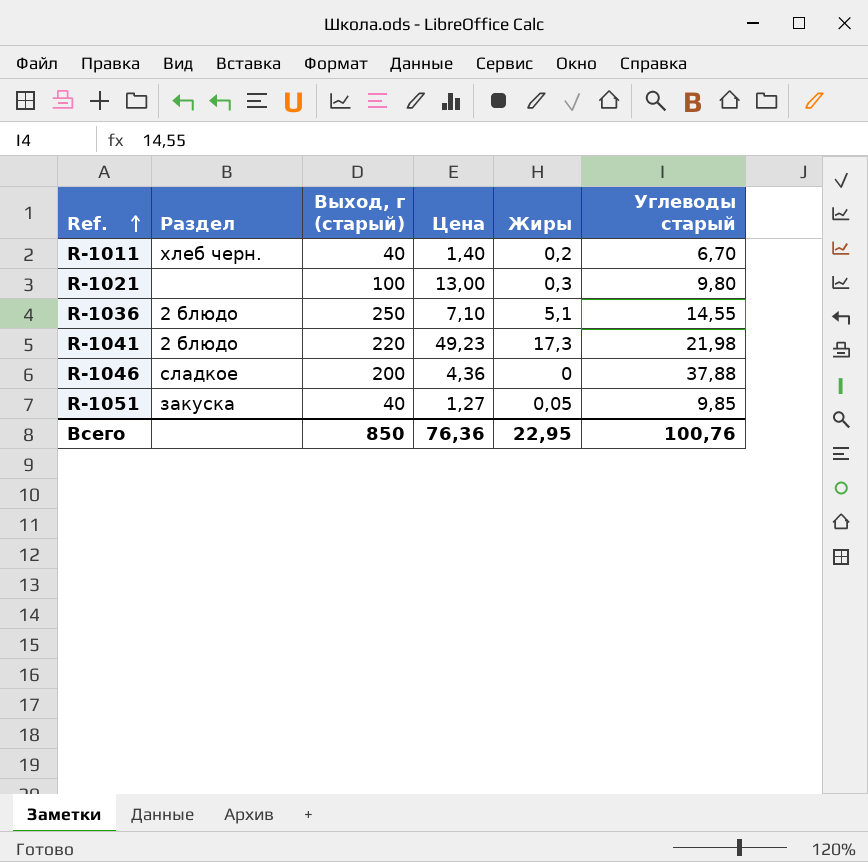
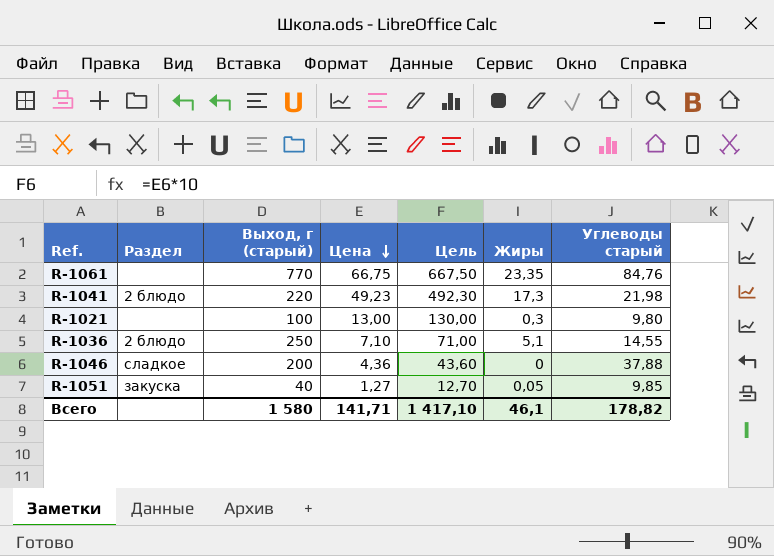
row order: Ref. ascending -> Цена descending
column Цель | formula: none -> [Цена] * 10
row R-1011: хлеб черн. | 40 | 1,40 | 0,2 | 6,70 -> none
row R-1061: none -> none | 770 | 66,75 | 667,50 | 23,35 | 84,76
Всего | Выход, г (старый): 850 -> 1 580
Всего | Цена: 76,36 -> 141,71
Всего | Жиры: 22,95 -> 46,1
Всего | Углеводы старый: 100,76 -> 178,82

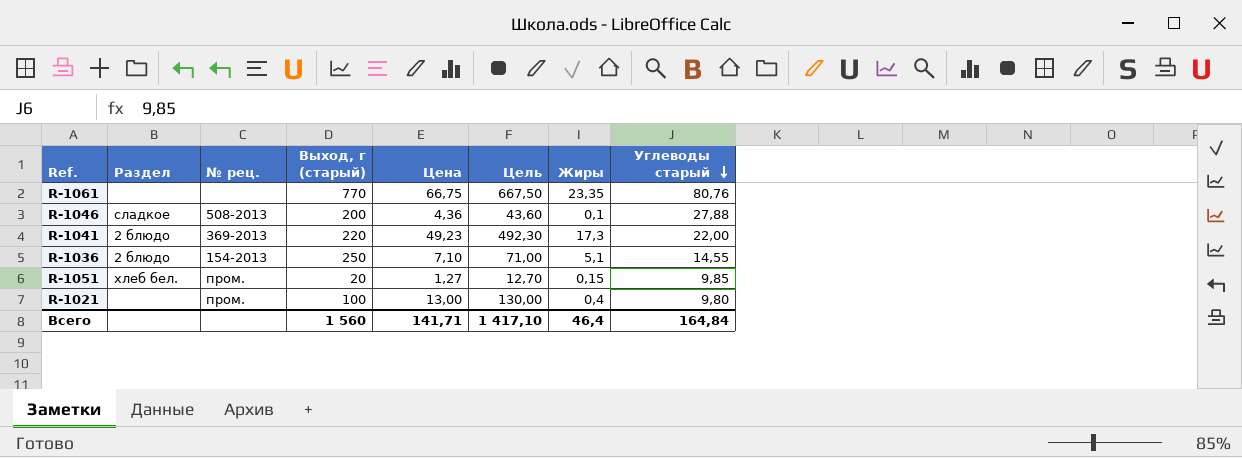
row order: Цена descending -> Углеводы старый descending
column № рец. | position: none -> 3
R-1061 | Углеводы старый: 84,76 -> 80,76
R-1046 | Жиры: 0 -> 0,1
R-1046 | Углеводы старый: 37,88 -> 27,88
R-1041 | Углеводы старый: 21,98 -> 22,00
R-1051 | Раздел: закуска -> хлеб бел.
R-1051 | Выход, г (старый): 40 -> 20
R-1051 | Жиры: 0,05 -> 0,15
R-1021 | Жиры: 0,3 -> 0,4
Всего | Выход, г (старый): 1 580 -> 1 560
Всего | Жиры: 46,1 -> 46,4
Всего | Углеводы старый: 178,82 -> 164,84

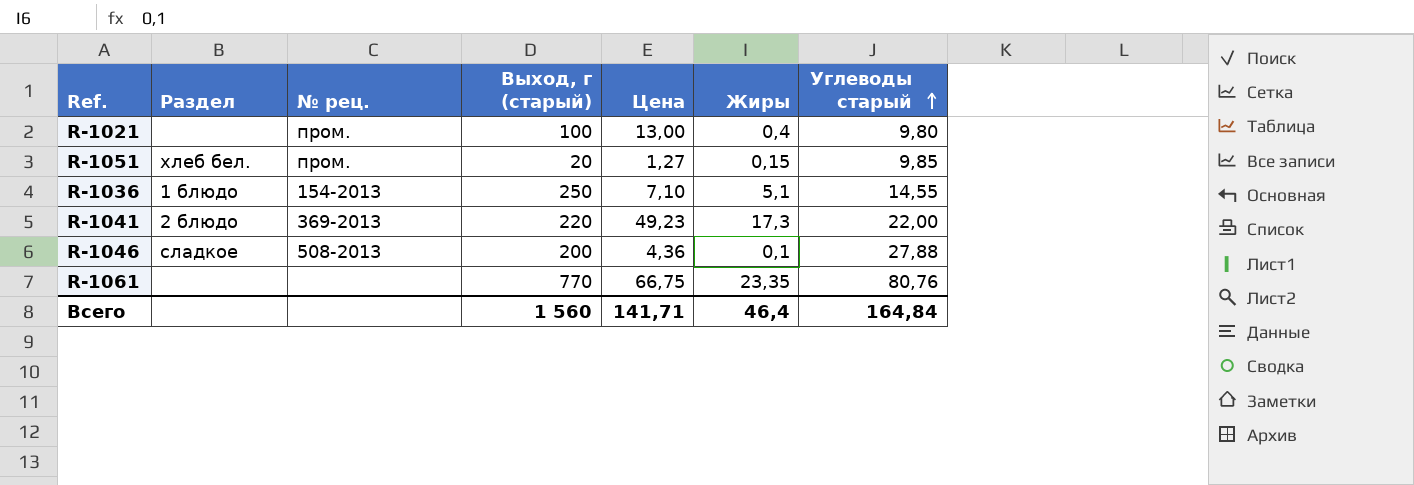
row order: Углеводы старый descending -> Углеводы старый ascending
column Цель | formula: [Цена] * 10 -> none
R-1036 | Раздел: 2 блюдо -> 1 блюдо

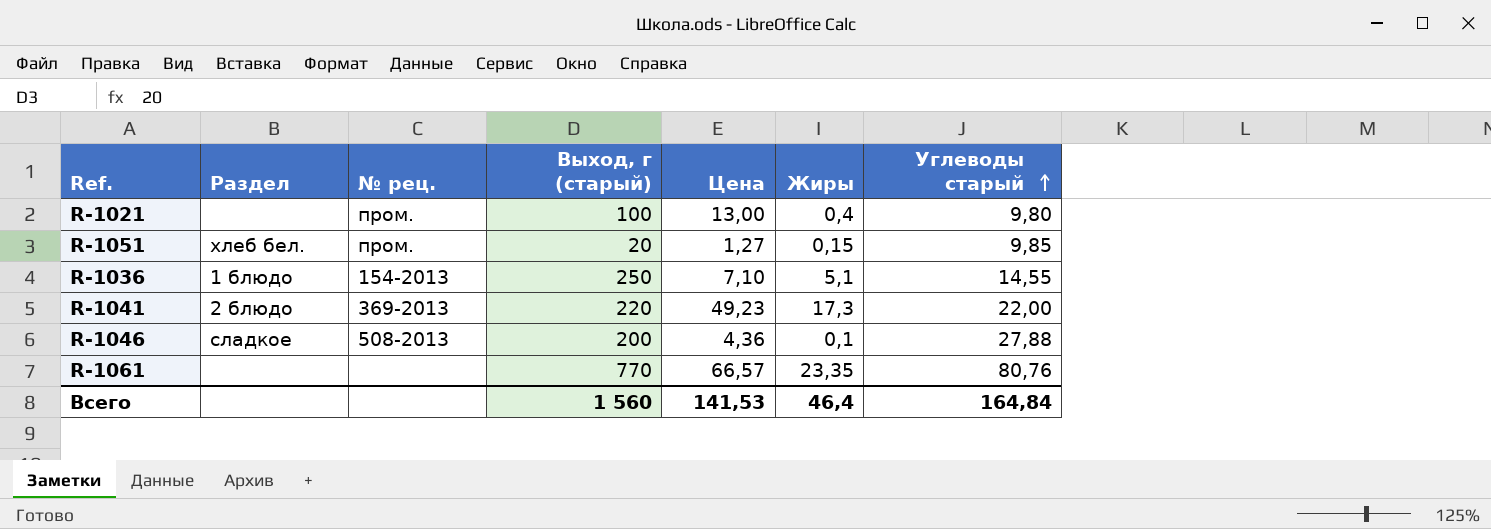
R-1061 | Цена: 66,75 -> 66,57
Всего | Цена: 141,71 -> 141,53

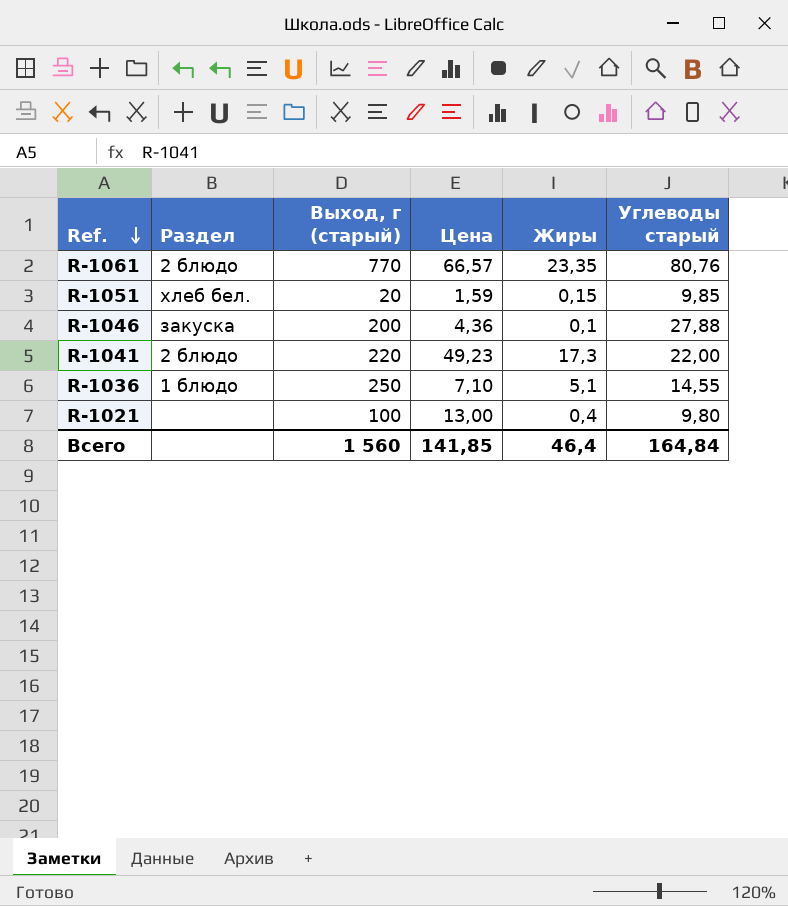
row order: Углеводы старый ascending -> Ref. descending
column № рец. | position: 3 -> none
R-1061 | Раздел: none -> 2 блюдо
R-1051 | Цена: 1,27 -> 1,59
R-1046 | Раздел: сладкое -> закуска
Всего | Цена: 141,53 -> 141,85

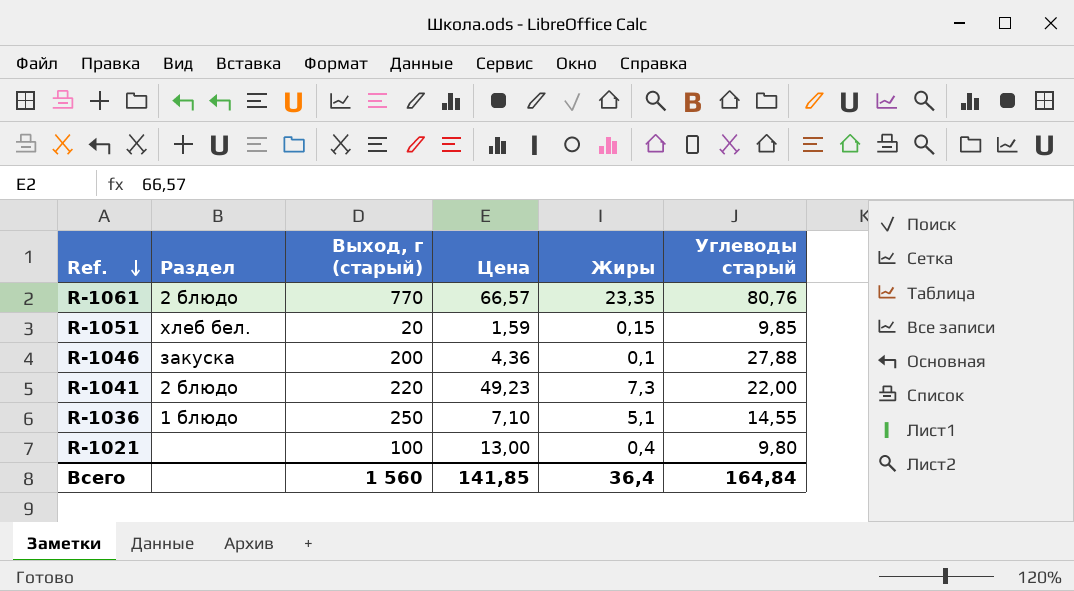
R-1041 | Жиры: 17,3 -> 7,3
Всего | Жиры: 46,4 -> 36,4

